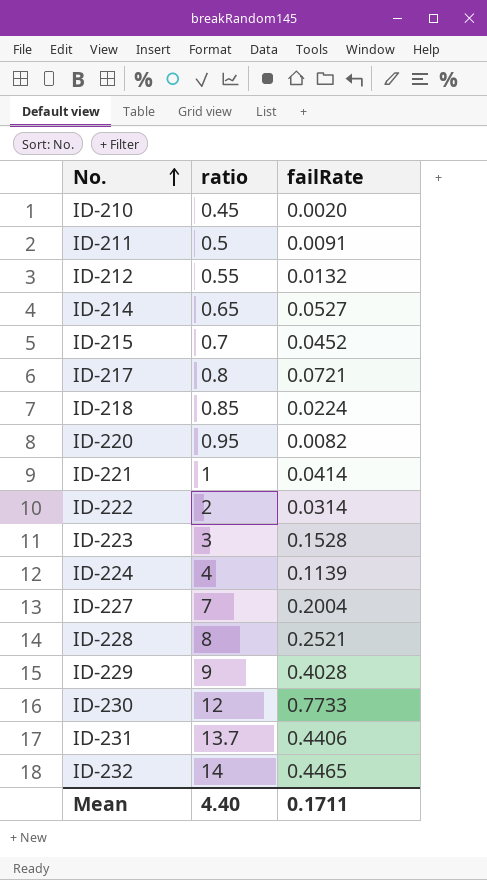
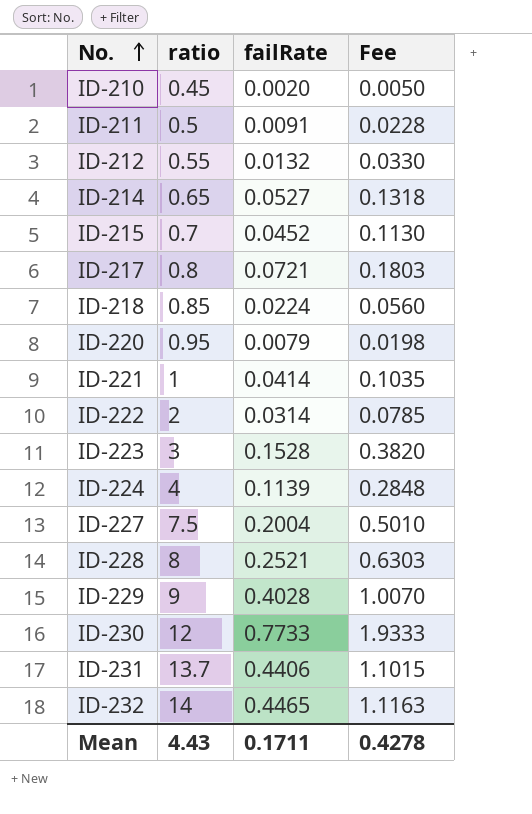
column Fee | formula: none -> [failRate] * 2.5
ID-220 | failRate: 0.0082 -> 0.0079
ID-227 | ratio: 7 -> 7.5
Mean | ratio: 4.40 -> 4.43

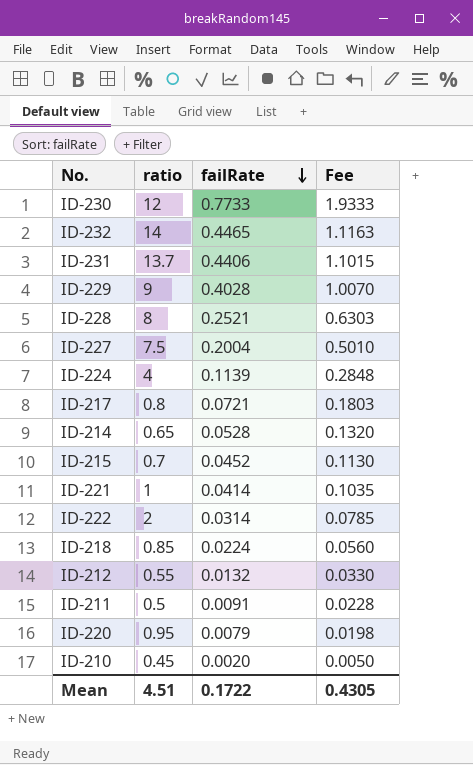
row order: No. ascending -> failRate descending
row ID-223: 3 | 0.1528 | 0.3820 -> none
ID-214 | failRate: 0.0527 -> 0.0528
ID-214 | Fee: 0.1318 -> 0.1320
Mean | ratio: 4.43 -> 4.51
Mean | failRate: 0.1711 -> 0.1722
Mean | Fee: 0.4278 -> 0.4305

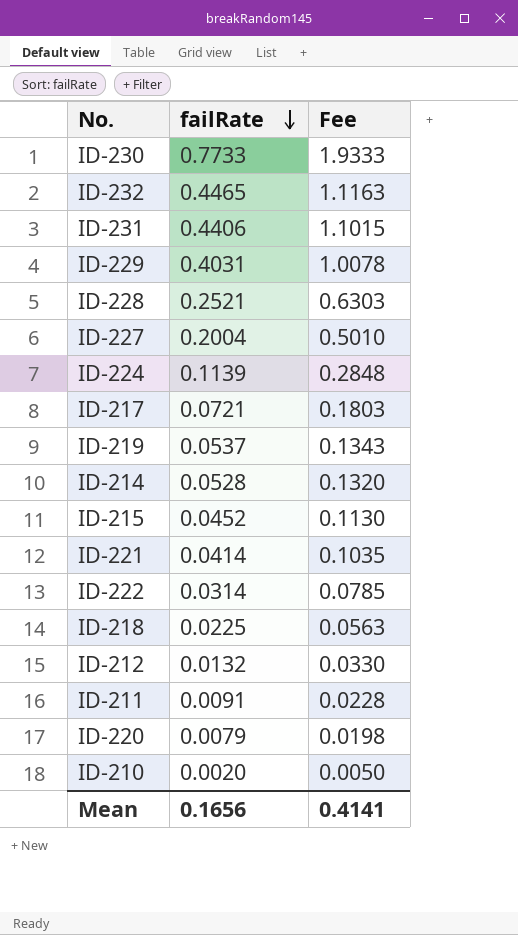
column ratio | position: 2 -> none
ID-229 | failRate: 0.4028 -> 0.4031
ID-229 | Fee: 1.0070 -> 1.0078
row ID-219: none -> 0.0537 | 0.1343
ID-218 | failRate: 0.0224 -> 0.0225
ID-218 | Fee: 0.0560 -> 0.0563
Mean | failRate: 0.1722 -> 0.1656
Mean | Fee: 0.4305 -> 0.4141

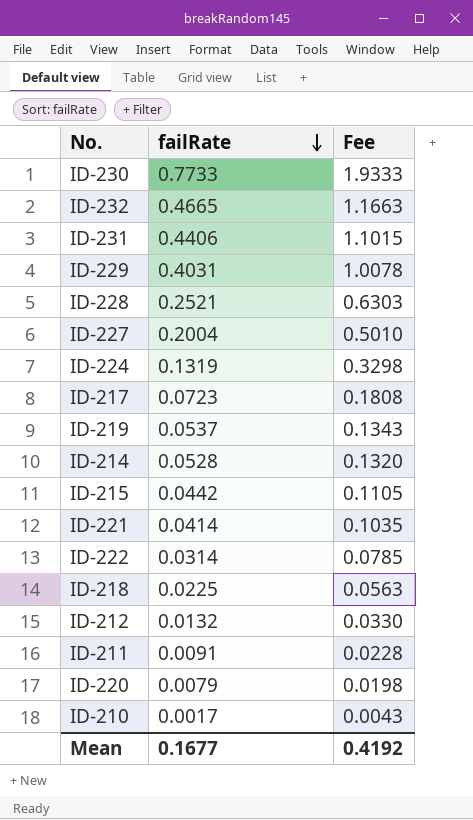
ID-232 | failRate: 0.4465 -> 0.4665
ID-232 | Fee: 1.1163 -> 1.1663
ID-224 | failRate: 0.1139 -> 0.1319
ID-224 | Fee: 0.2848 -> 0.3298
ID-217 | failRate: 0.0721 -> 0.0723
ID-217 | Fee: 0.1803 -> 0.1808
ID-215 | failRate: 0.0452 -> 0.0442
ID-215 | Fee: 0.1130 -> 0.1105
ID-210 | failRate: 0.0020 -> 0.0017
ID-210 | Fee: 0.0050 -> 0.0043
Mean | failRate: 0.1656 -> 0.1677
Mean | Fee: 0.4141 -> 0.4192

